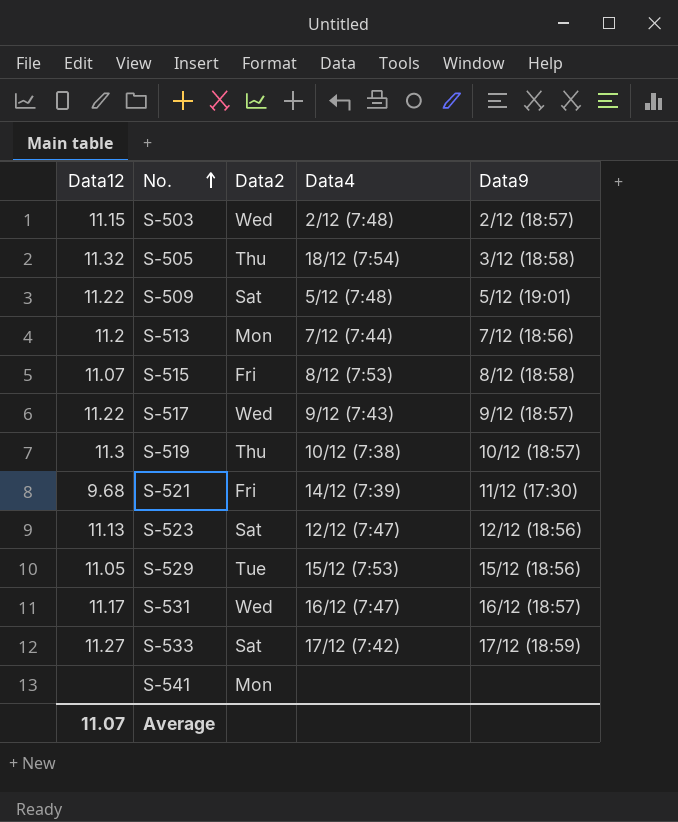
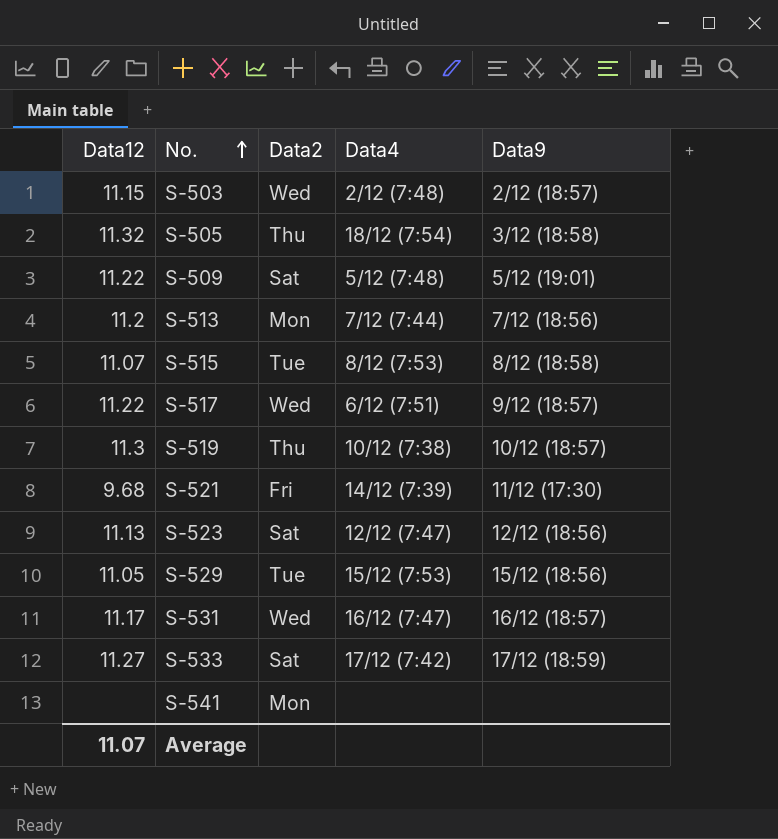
S-515 | Data2: Fri -> Tue
S-517 | Data4: 9/12 (7:43) -> 6/12 (7:51)

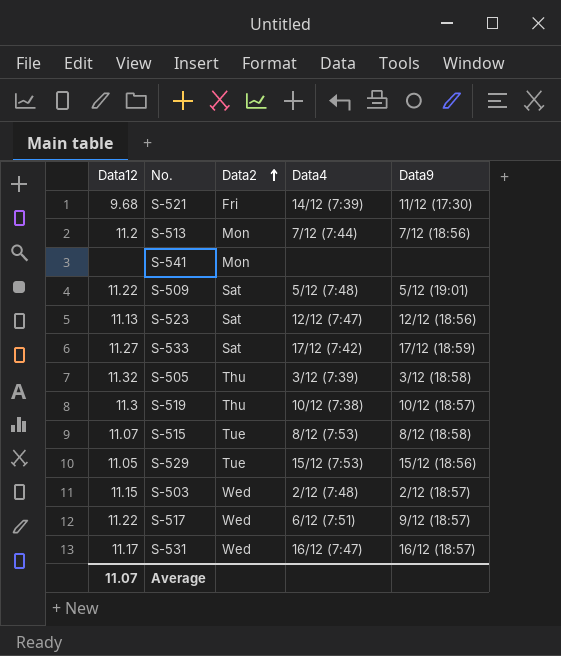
row order: No. ascending -> Data2 ascending
S-505 | Data4: 18/12 (7:54) -> 3/12 (7:39)

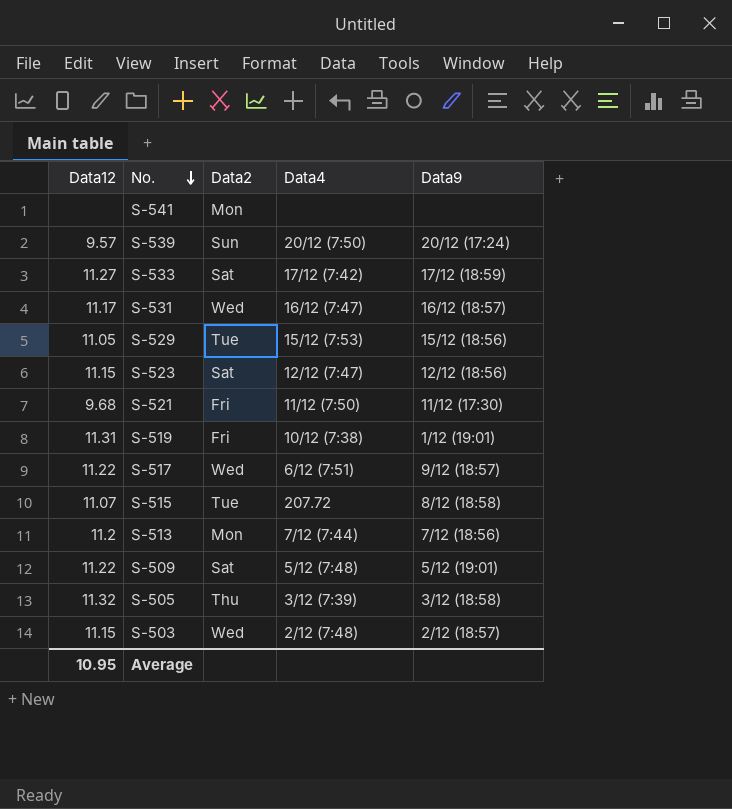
row order: Data2 ascending -> No. descending
row S-539: none -> 9.57 | Sun | 20/12 (7:50) | 20/12 (17:24)
S-523 | Data12: 11.13 -> 11.15
S-521 | Data4: 14/12 (7:39) -> 11/12 (7:50)
S-519 | Data12: 11.3 -> 11.31
S-519 | Data2: Thu -> Fri
S-519 | Data9: 10/12 (18:57) -> 1/12 (19:01)
S-515 | Data4: 8/12 (7:53) -> 207.72
Average | Data12: 11.07 -> 10.95

